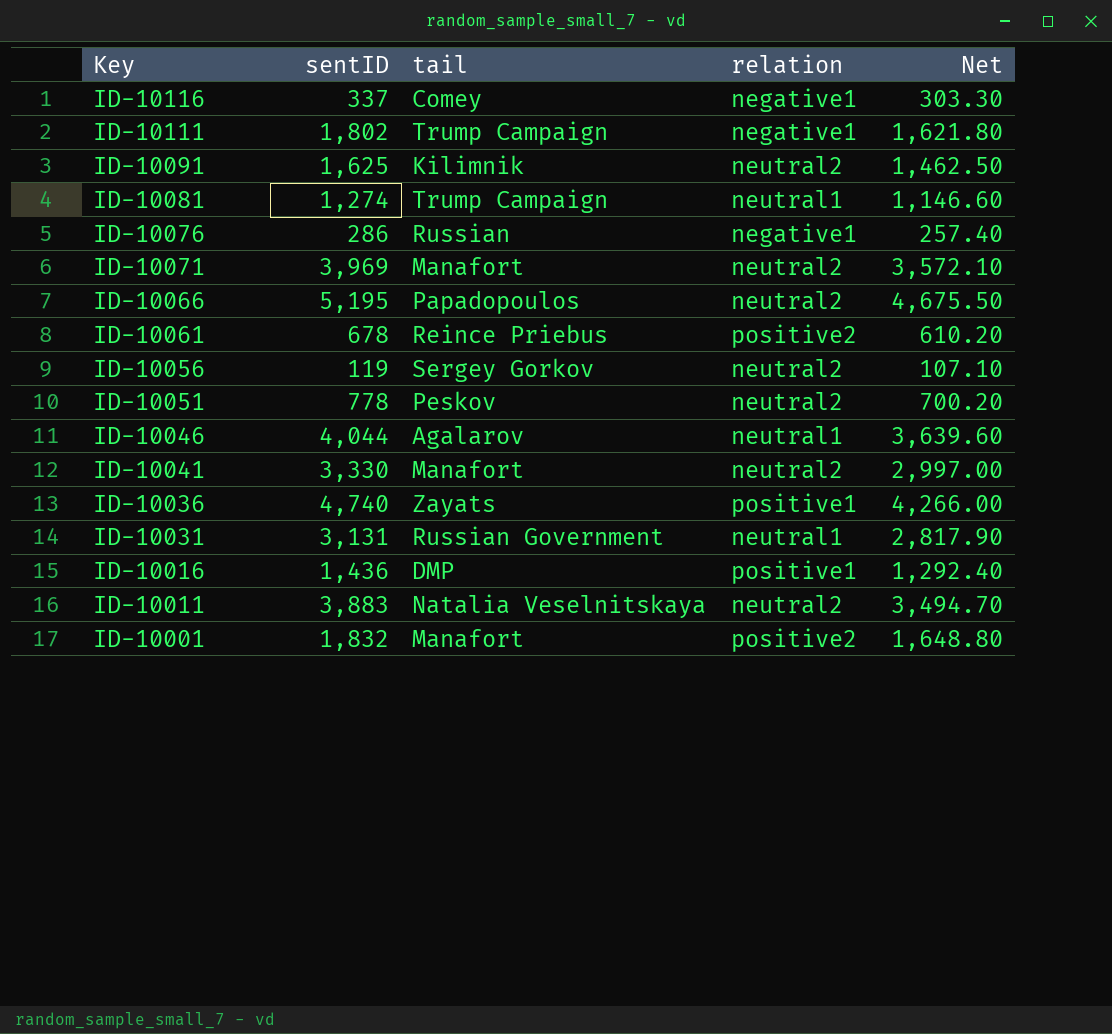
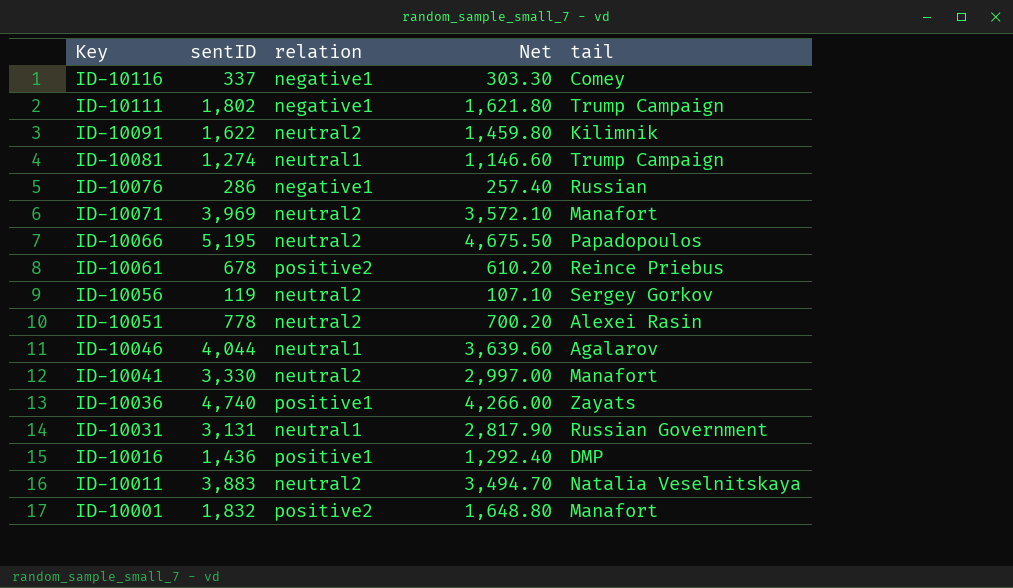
column tail | position: 3 -> 5
ID-10091 | sentID: 1,625 -> 1,622
ID-10091 | Net: 1,462.50 -> 1,459.80
ID-10051 | tail: Peskov -> Alexei Rasin

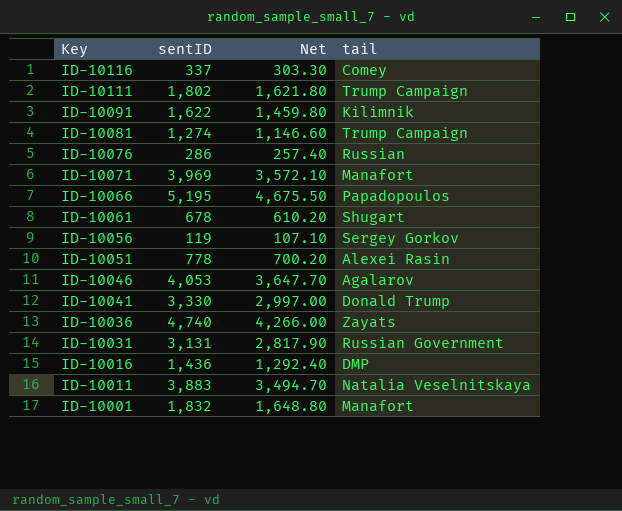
column relation | position: 3 -> none
ID-10061 | tail: Reince Priebus -> Shugart
ID-10046 | sentID: 4,044 -> 4,053
ID-10046 | Net: 3,639.60 -> 3,647.70
ID-10041 | tail: Manafort -> Donald Trump

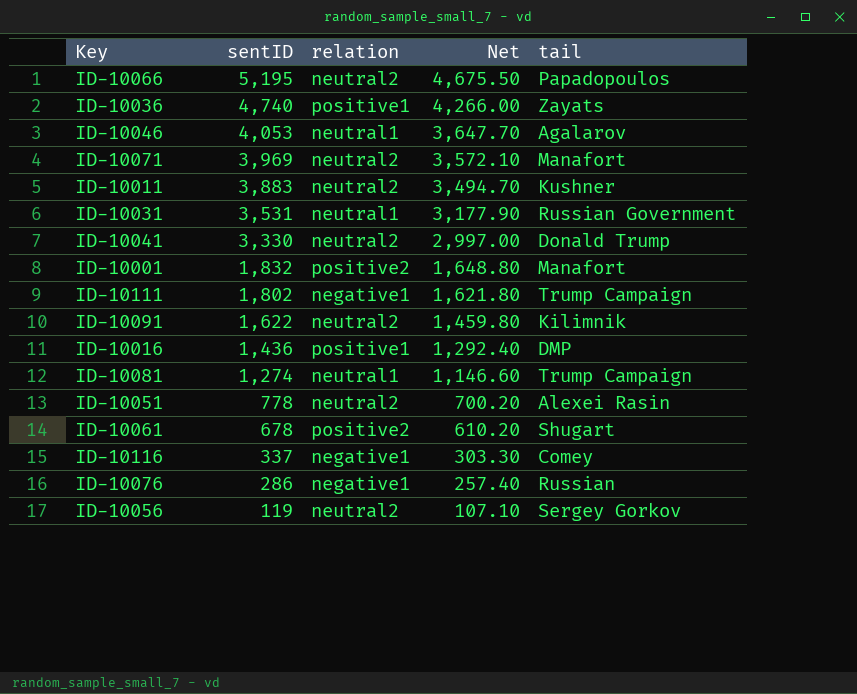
row order: Key descending -> sentID descending
column relation | position: none -> 3
ID-10011 | tail: Natalia Veselnitskaya -> Kushner
ID-10031 | sentID: 3,131 -> 3,531
ID-10031 | Net: 2,817.90 -> 3,177.90

